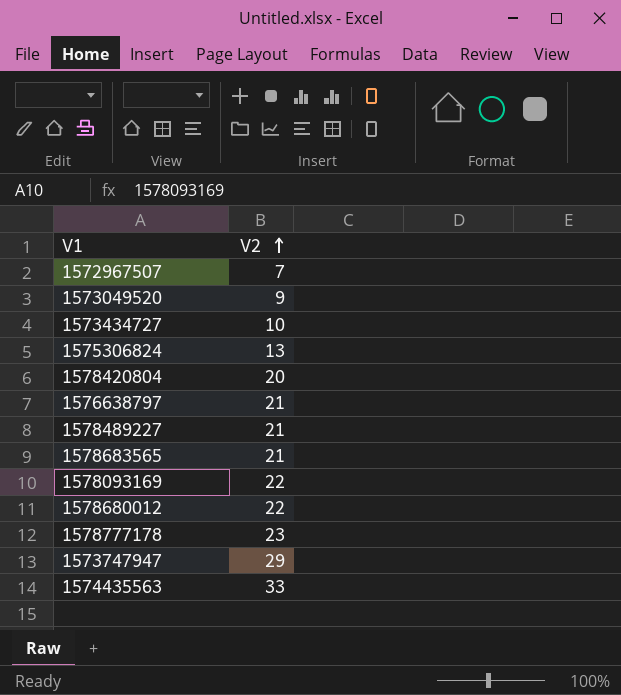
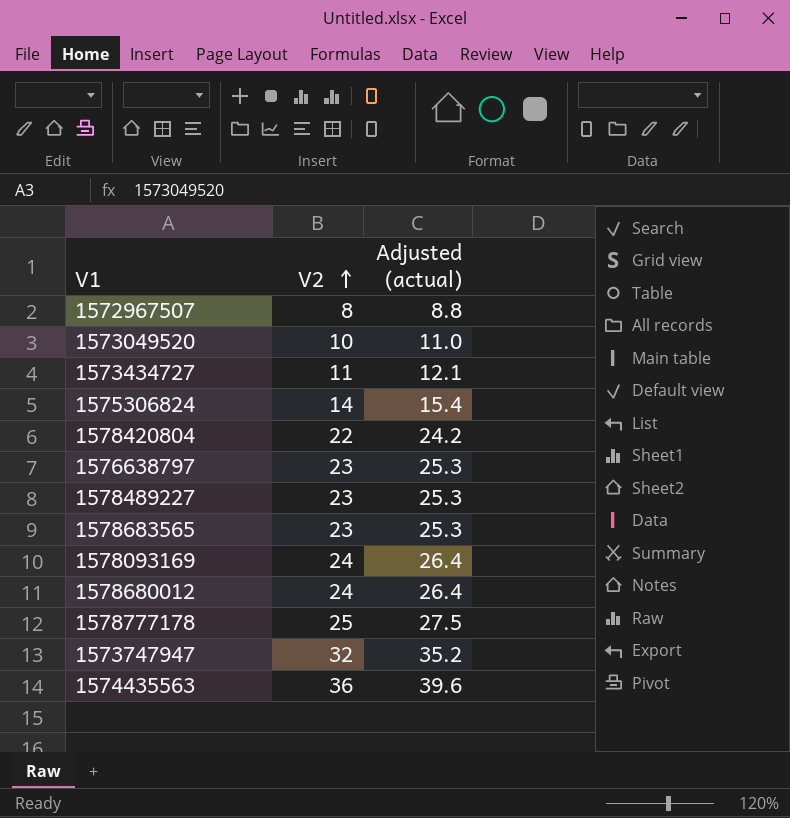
column Adjusted (actual) | formula: none -> [V2] * 1.1
1572967507 | V2: 7 -> 8
1573049520 | V2: 9 -> 10
1573434727 | V2: 10 -> 11
1575306824 | V2: 13 -> 14
1578420804 | V2: 20 -> 22
1576638797 | V2: 21 -> 23
1578489227 | V2: 21 -> 23
1578683565 | V2: 21 -> 23
1578093169 | V2: 22 -> 24
1578680012 | V2: 22 -> 24
1578777178 | V2: 23 -> 25
1573747947 | V2: 29 -> 32
1574435563 | V2: 33 -> 36

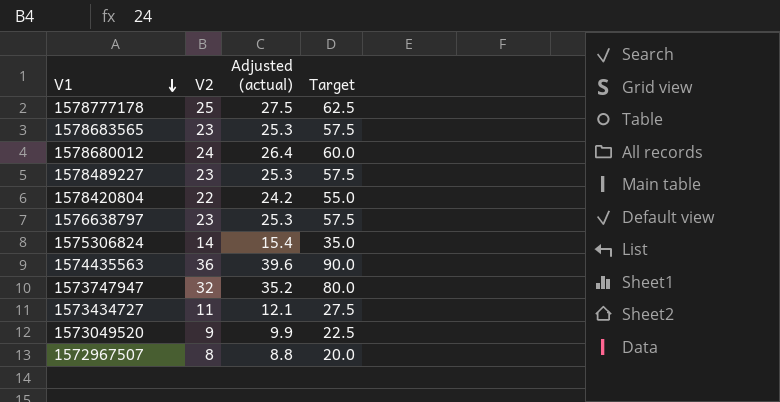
row order: V2 ascending -> V1 descending
column Target | formula: none -> [V2] * 2.5
row 1578093169: 24 | 26.4 -> none
1573049520 | V2: 10 -> 9
1573049520 | Adjusted (actual): 11.0 -> 9.9

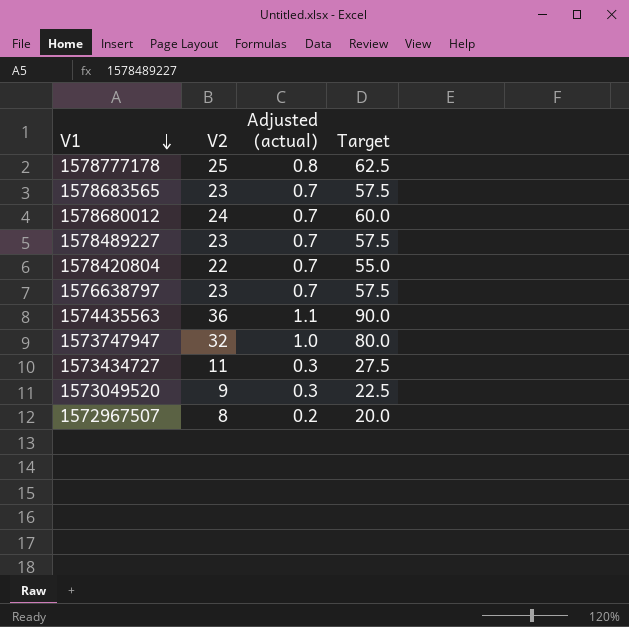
column Adjusted (actual) | formula: [V2] * 1.1 -> [V2] * 0.03
row 1575306824: 14 | 15.4 | 35.0 -> none

